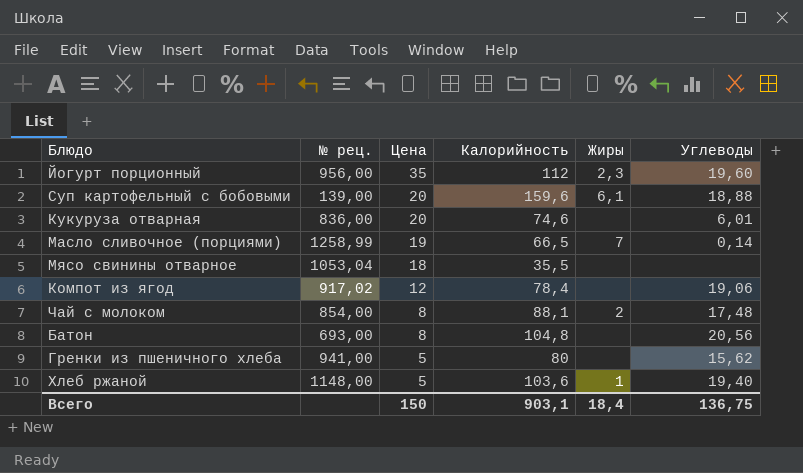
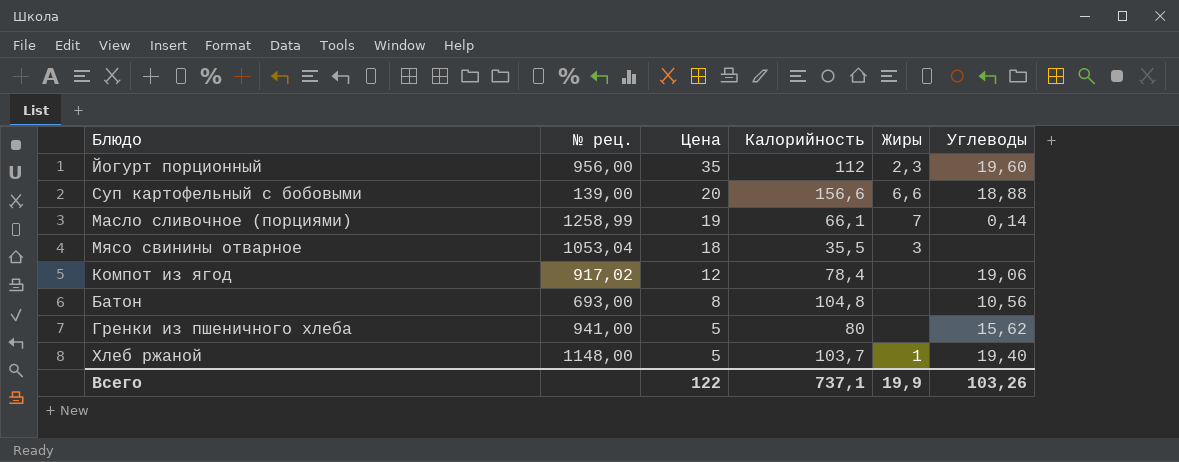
row Кукуруза отварная: 836,00 | 20 | 74,6 | none | 6,01 -> none
row Чай с молоком: 854,00 | 8 | 88,1 | 2 | 17,48 -> none
Суп картофельный с бобовыми | Калорийность: 159,6 -> 156,6
Суп картофельный с бобовыми | Жиры: 6,1 -> 6,6
Масло сливочное (порциями) | Калорийность: 66,5 -> 66,1
Мясо свинины отварное | Жиры: none -> 3
Батон | Углеводы: 20,56 -> 10,56
Хлеб ржаной | Калорийность: 103,6 -> 103,7
Всего | Цена: 150 -> 122
Всего | Калорийность: 903,1 -> 737,1
Всего | Жиры: 18,4 -> 19,9
Всего | Углеводы: 136,75 -> 103,26

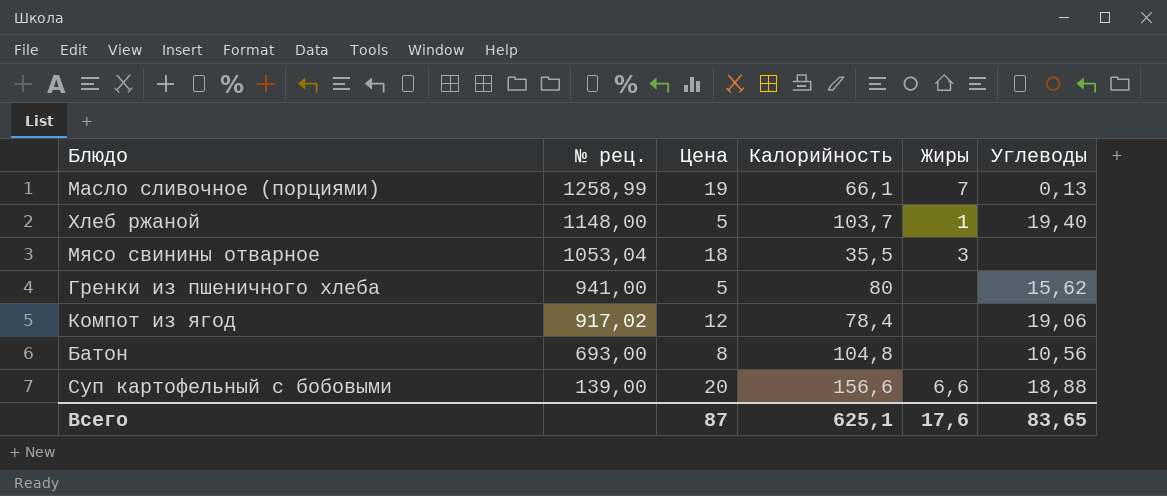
row order: Цена descending -> № рец. descending
row Йогурт порционный: 956,00 | 35 | 112 | 2,3 | 19,60 -> none
Масло сливочное (порциями) | Углеводы: 0,14 -> 0,13
Всего | Цена: 122 -> 87
Всего | Калорийность: 737,1 -> 625,1
Всего | Жиры: 19,9 -> 17,6
Всего | Углеводы: 103,26 -> 83,65

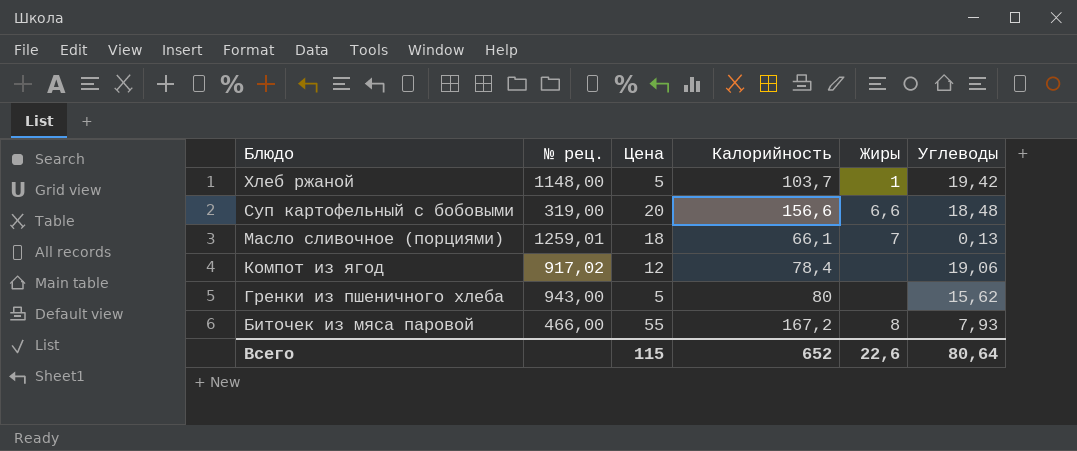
row order: № рец. descending -> Блюдо descending
row Мясо свинины отварное: 1053,04 | 18 | 35,5 | 3 | none -> none
row Батон: 693,00 | 8 | 104,8 | none | 10,56 -> none
Хлеб ржаной | Углеводы: 19,40 -> 19,42
Суп картофельный с бобовыми | № рец.: 139,00 -> 319,00
Суп картофельный с бобовыми | Углеводы: 18,88 -> 18,48
Масло сливочное (порциями) | № рец.: 1258,99 -> 1259,01
Масло сливочное (порциями) | Цена: 19 -> 18
Гренки из пшеничного хлеба | № рец.: 941,00 -> 943,00
row Биточек из мяса паровой: none -> 466,00 | 55 | 167,2 | 8 | 7,93
Всего | Цена: 87 -> 115
Всего | Калорийность: 625,1 -> 652
Всего | Жиры: 17,6 -> 22,6
Всего | Углеводы: 83,65 -> 80,64

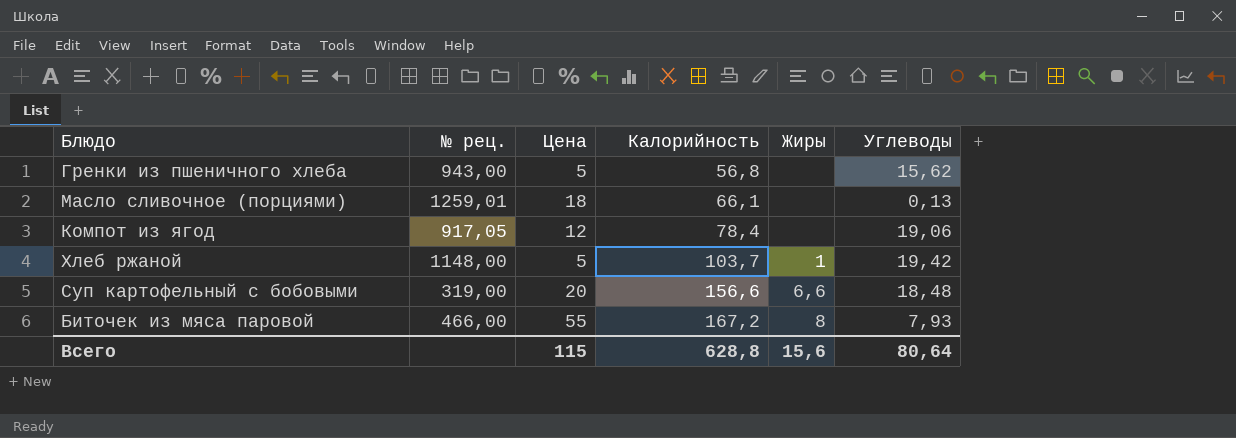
row order: Блюдо descending -> Калорийность ascending
Гренки из пшеничного хлеба | Калорийность: 80 -> 56,8
Масло сливочное (порциями) | Жиры: 7 -> none
Компот из ягод | № рец.: 917,02 -> 917,05
Всего | Калорийность: 652 -> 628,8
Всего | Жиры: 22,6 -> 15,6

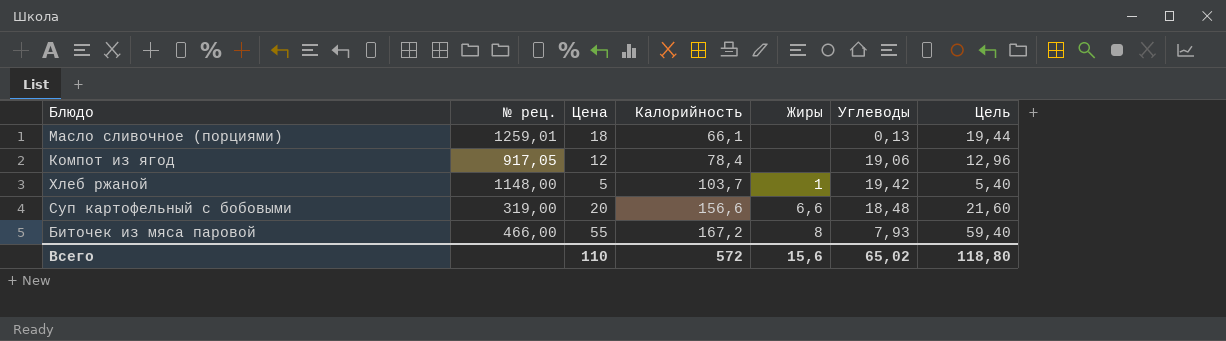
column Цель | formula: none -> [Цена] * 1,08
row Гренки из пшеничного хлеба: 943,00 | 5 | 56,8 | none | 15,62 -> none
Всего | Цена: 115 -> 110
Всего | Калорийность: 628,8 -> 572
Всего | Углеводы: 80,64 -> 65,02

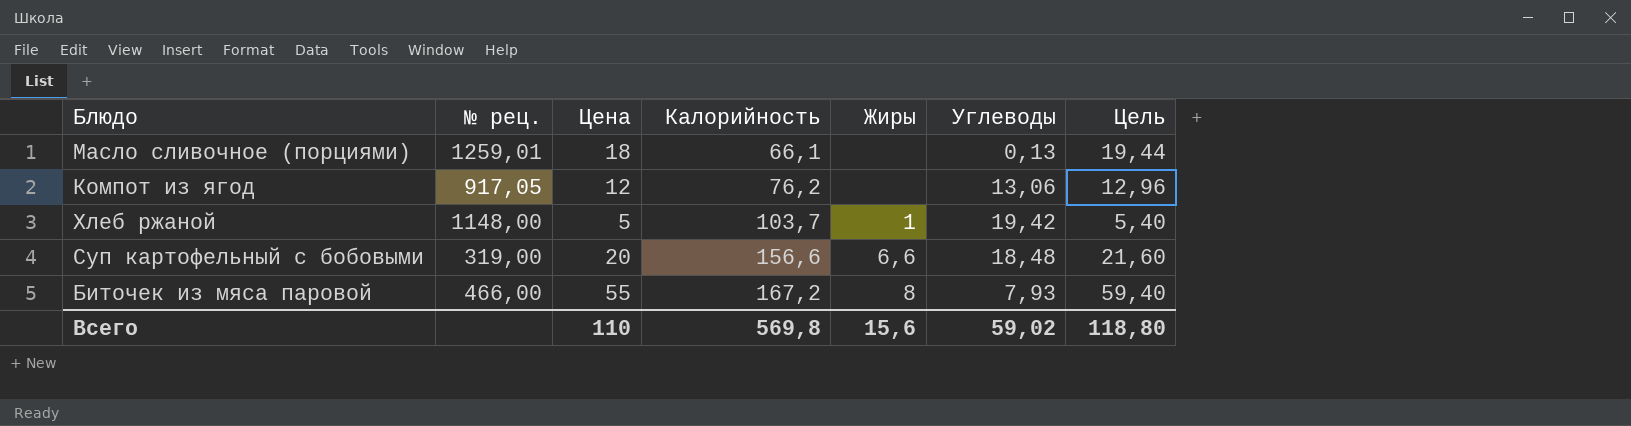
Компот из ягод | Калорийность: 78,4 -> 76,2
Компот из ягод | Углеводы: 19,06 -> 13,06
Всего | Калорийность: 572 -> 569,8
Всего | Углеводы: 65,02 -> 59,02

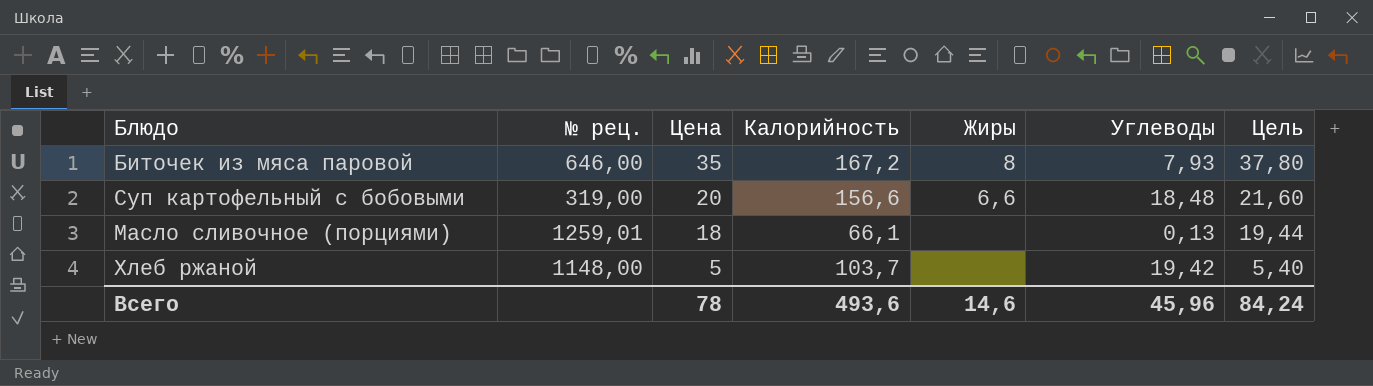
row order: Калорийность ascending -> Цена descending
row Компот из ягод: 917,05 | 12 | 76,2 | none | 13,06 | 12,96 -> none
Биточек из мяса паровой | № рец.: 466,00 -> 646,00
Биточек из мяса паровой | Цена: 55 -> 35
Биточек из мяса паровой | Цель: 59,40 -> 37,80
Хлеб ржаной | Жиры: 1 -> none
Всего | Цена: 110 -> 78
Всего | Калорийность: 569,8 -> 493,6
Всего | Жиры: 15,6 -> 14,6
Всего | Углеводы: 59,02 -> 45,96
Всего | Цель: 118,80 -> 84,24

